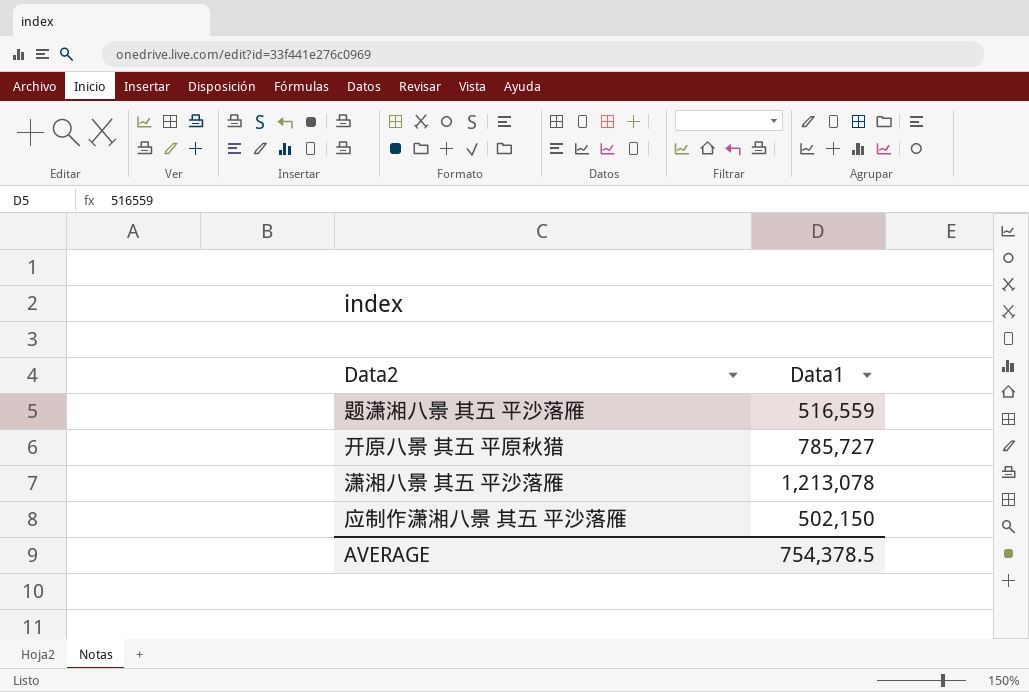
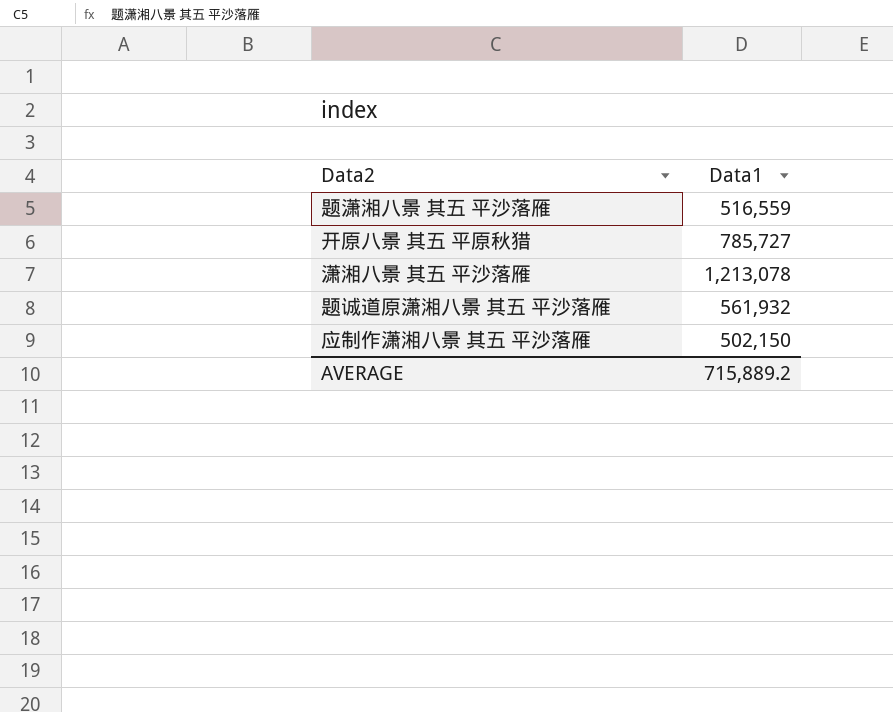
row 题诚道原潇湘八景 其五 平沙落雁: none -> 561,932
AVERAGE | Data1: 754,378.5 -> 715,889.2

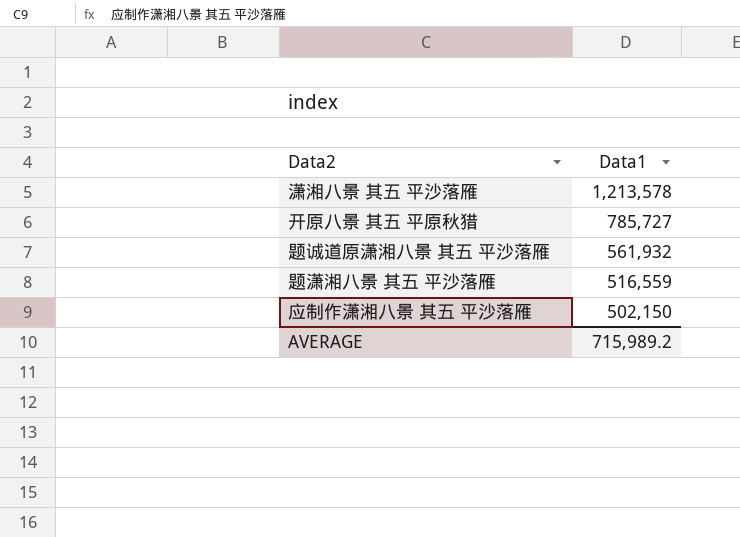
row order: none -> Data1 descending
潇湘八景 其五 平沙落雁 | Data1: 1,213,078 -> 1,213,578
AVERAGE | Data1: 715,889.2 -> 715,989.2

